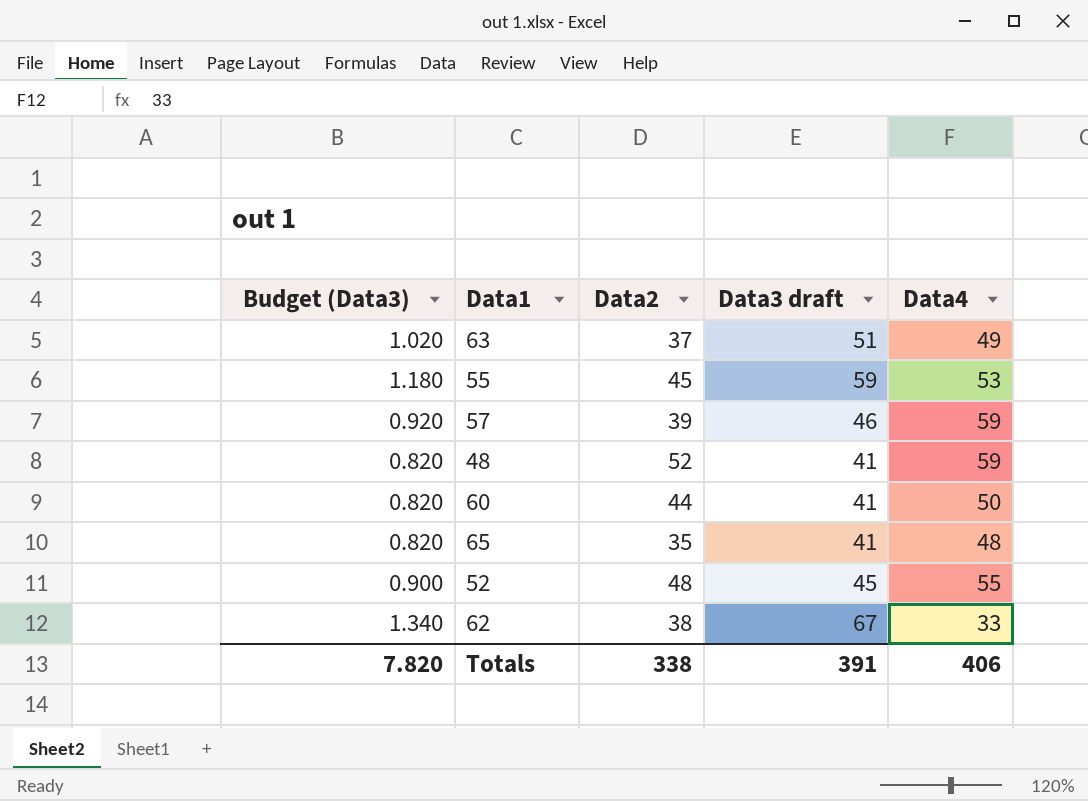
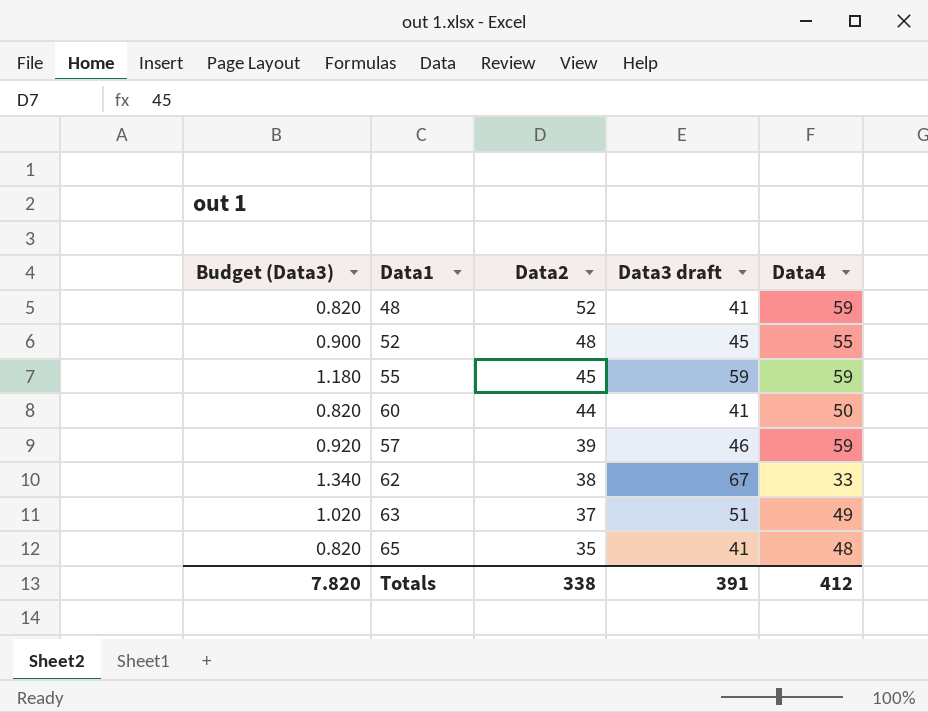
row order: none -> Data2 descending
55 | Data4: 53 -> 59
Totals | Data4: 406 -> 412

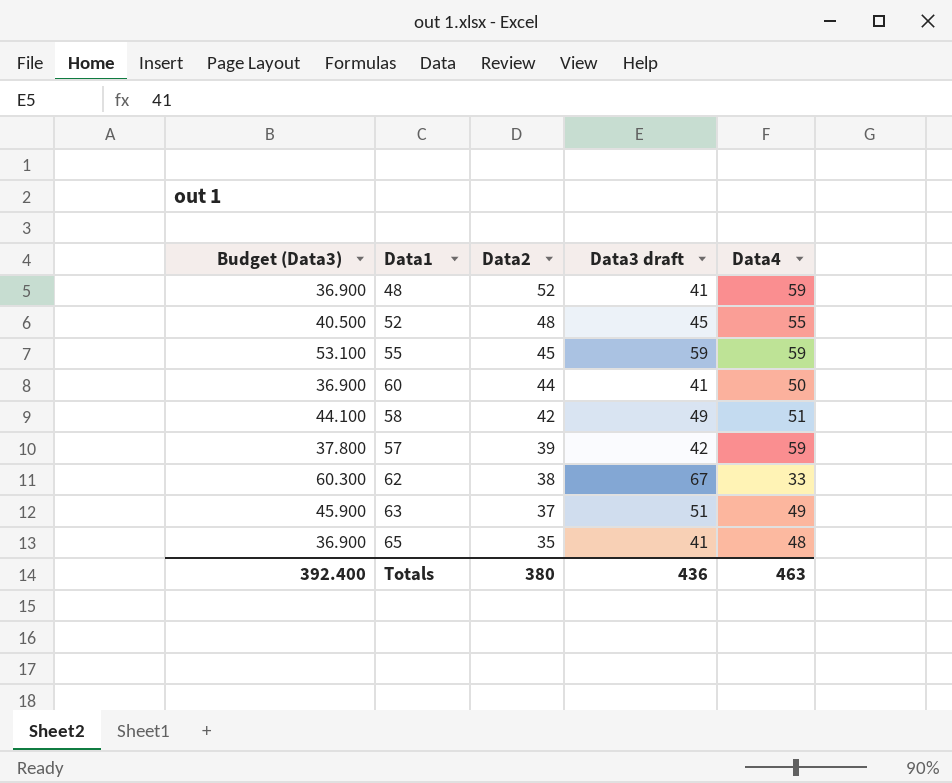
column Budget (Data3) | formula: [Data3 draft] * 0.02 -> [Data3 draft] * 0.9
row 58: none -> 44.100 | 42 | 49 | 51
57 | Data3 draft: 46 -> 42
Totals | Budget (Data3): 7.820 -> 392.400
Totals | Data2: 338 -> 380
Totals | Data3 draft: 391 -> 436
Totals | Data4: 412 -> 463

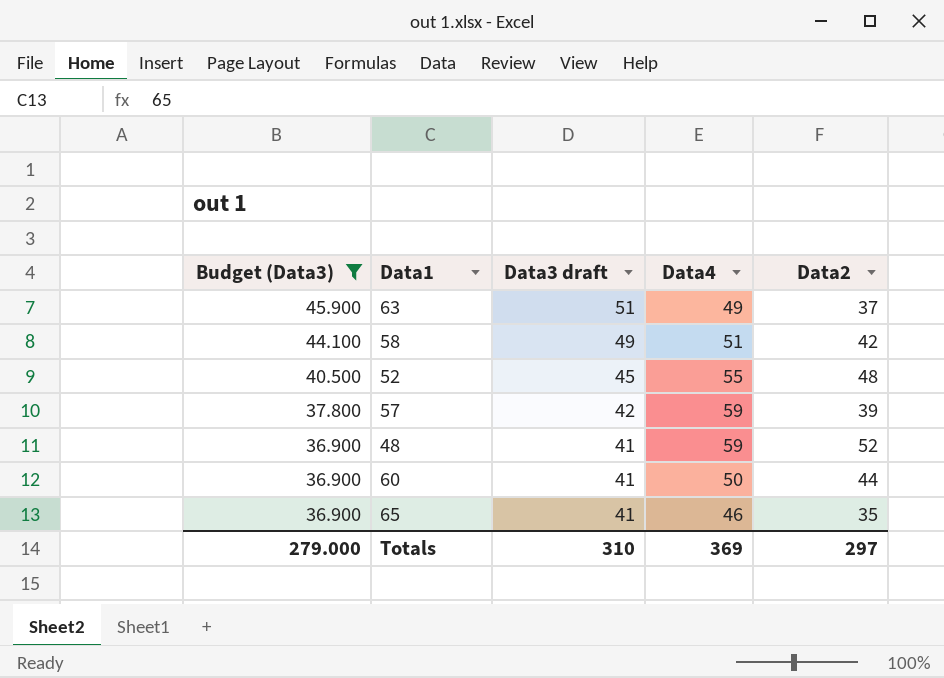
filter: none -> Budget (Data3) <= 45.900
row order: Data2 descending -> Budget (Data3) descending
column Data2 | position: 3 -> 5
65 | Data4: 48 -> 46
Totals | Budget (Data3): 392.400 -> 279.000
Totals | Data3 draft: 436 -> 310
Totals | Data4: 463 -> 369
Totals | Data2: 380 -> 297

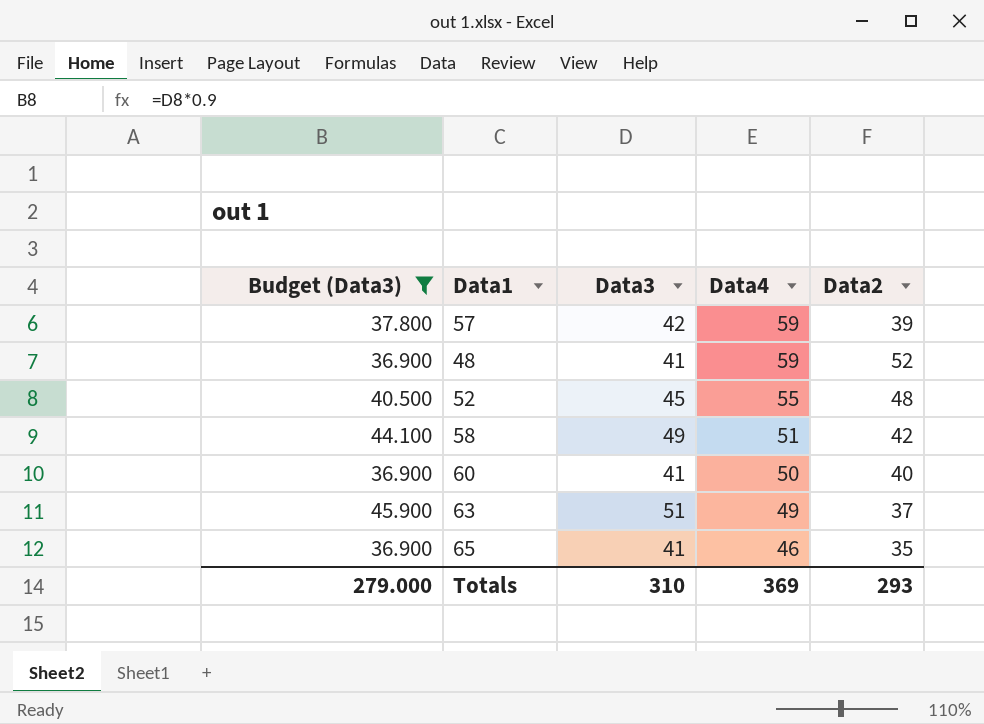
row order: Budget (Data3) descending -> Data4 descending
column name: Data3 draft -> Data3
60 | Data2: 44 -> 40
Totals | Data2: 297 -> 293

